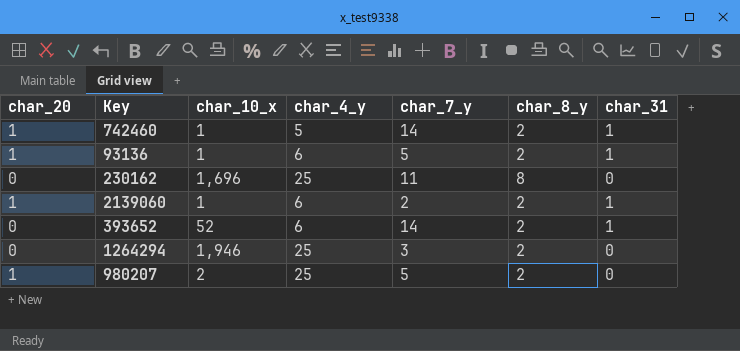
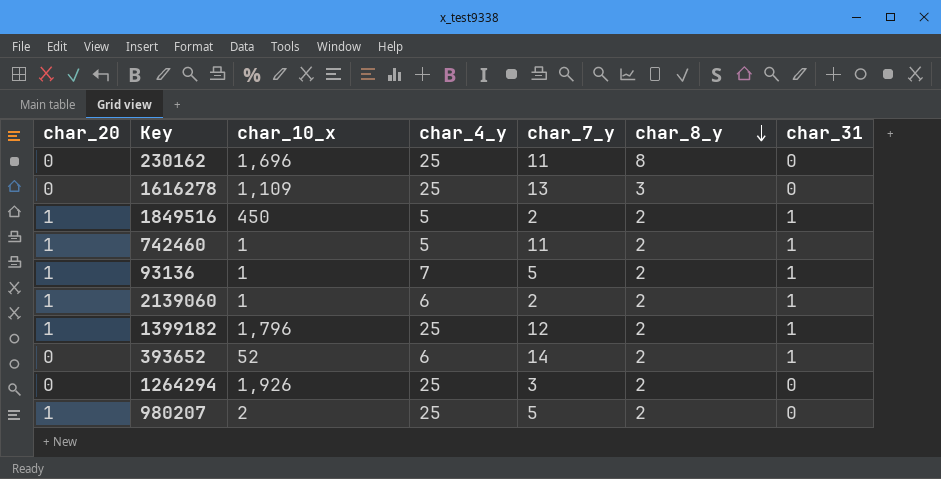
row order: none -> char_8_y descending
row 1616278: none -> 0 | 1,109 | 25 | 13 | 3 | 0
row 1849516: none -> 1 | 450 | 5 | 2 | 2 | 1
742460 | char_7_y: 14 -> 11
93136 | char_4_y: 6 -> 7
row 1399182: none -> 1 | 1,796 | 25 | 12 | 2 | 1
1264294 | char_10_x: 1,946 -> 1,926

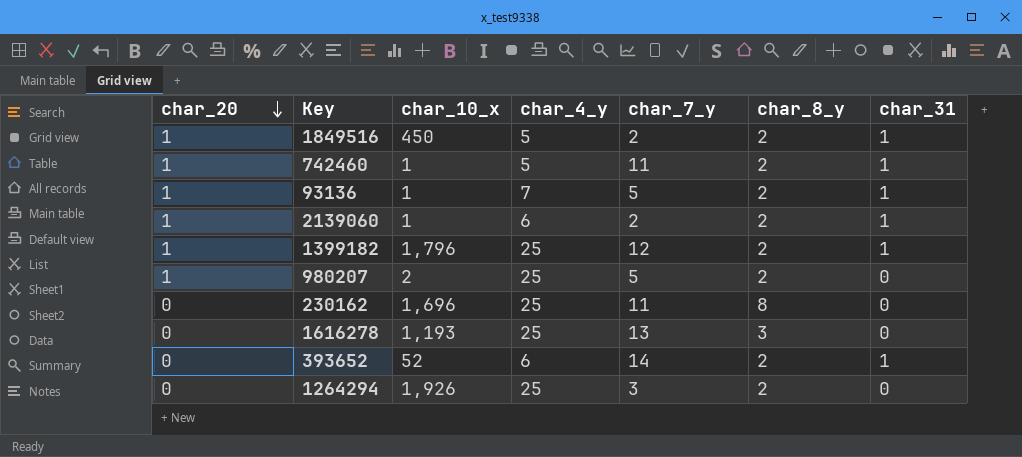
row order: char_8_y descending -> char_20 descending
1616278 | char_10_x: 1,109 -> 1,193

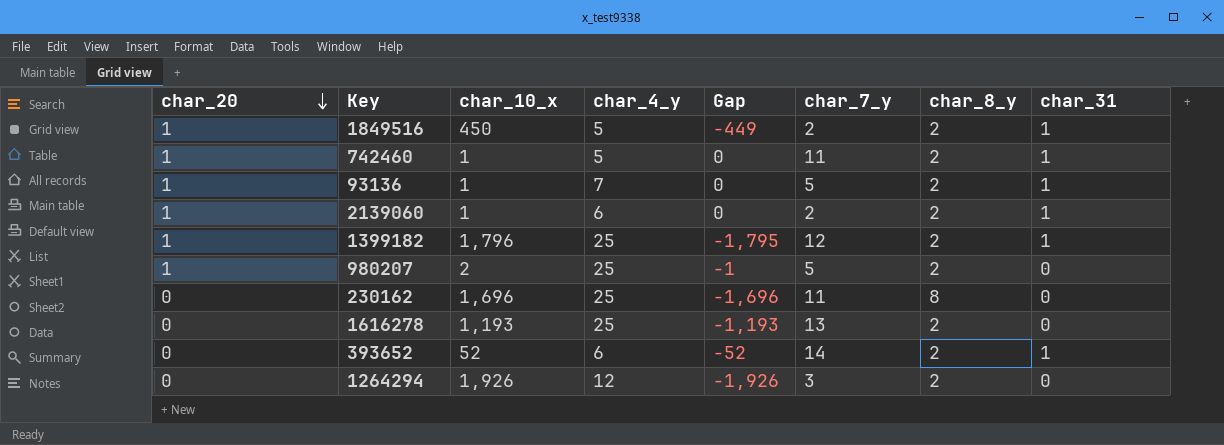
column Gap | formula: none -> [char_20] - [char_10_x]
1616278 | char_8_y: 3 -> 2
1264294 | char_4_y: 25 -> 12

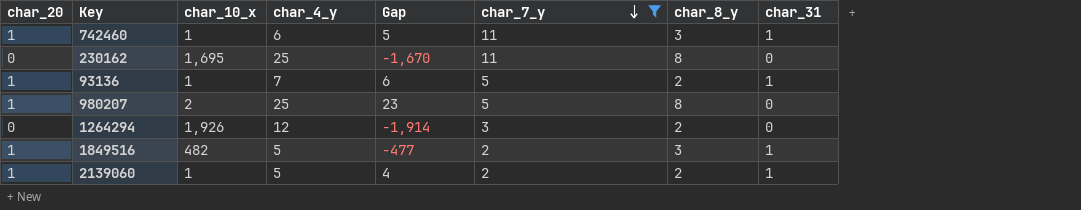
filter: none -> char_7_y <= 11
row order: char_20 descending -> char_7_y descending
column Gap | formula: [char_20] - [char_10_x] -> [char_4_y] - [char_10_x]
742460 | char_4_y: 5 -> 6
742460 | char_8_y: 2 -> 3
230162 | char_10_x: 1,696 -> 1,695
980207 | char_8_y: 2 -> 8
1849516 | char_10_x: 450 -> 482
1849516 | char_8_y: 2 -> 3
2139060 | char_4_y: 6 -> 5

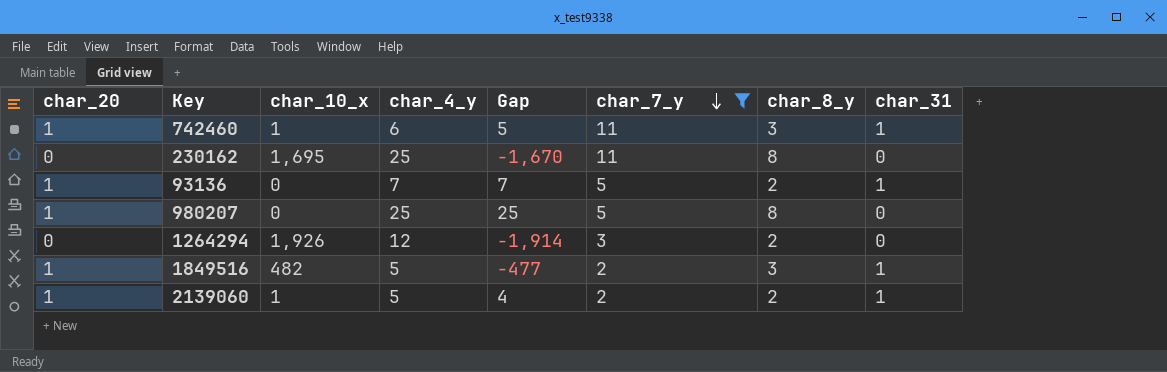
93136 | char_10_x: 1 -> 0
93136 | Gap: 6 -> 7
980207 | char_10_x: 2 -> 0
980207 | Gap: 23 -> 25

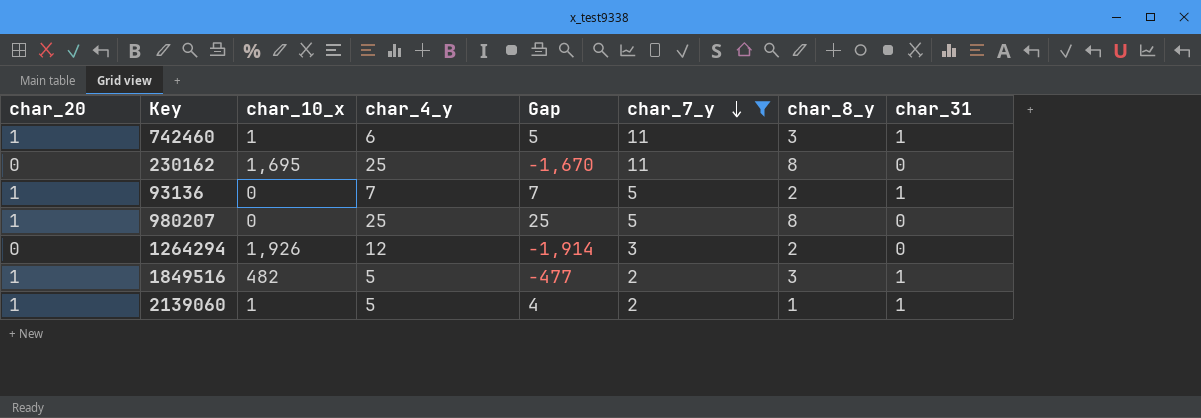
2139060 | char_8_y: 2 -> 1

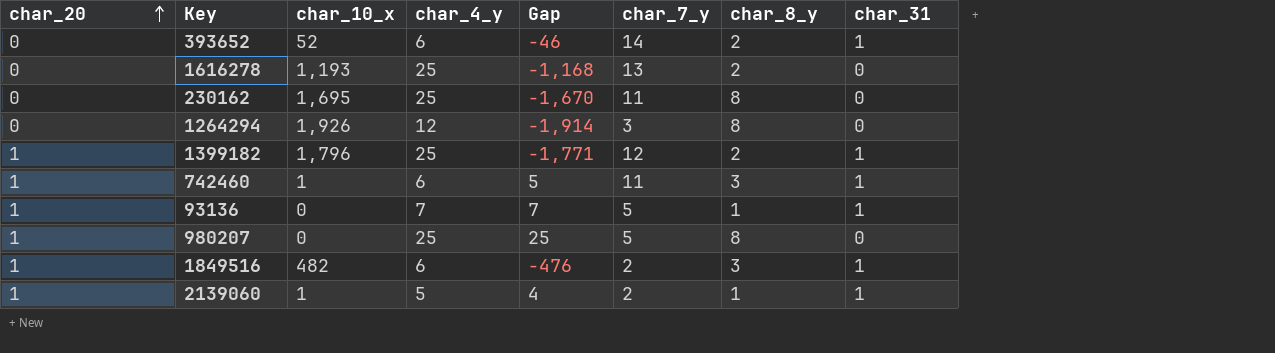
filter: char_7_y <= 11 -> none
row order: char_7_y descending -> char_20 ascending
1264294 | char_8_y: 2 -> 8
93136 | char_8_y: 2 -> 1
1849516 | char_4_y: 5 -> 6
1849516 | Gap: -477 -> -476

